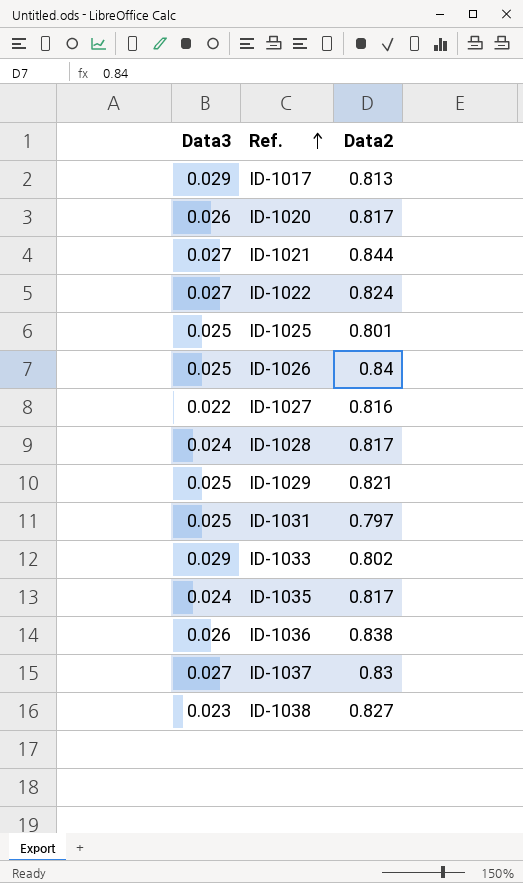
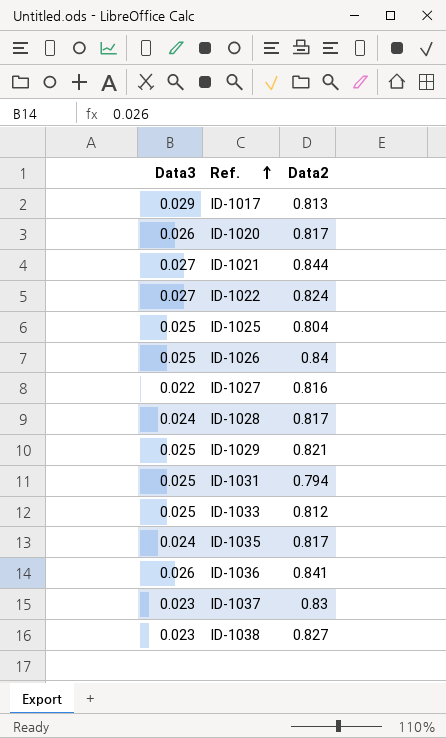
ID-1025 | Data2: 0.801 -> 0.804
ID-1031 | Data2: 0.797 -> 0.794
ID-1033 | Data3: 0.029 -> 0.025
ID-1033 | Data2: 0.802 -> 0.812
ID-1036 | Data2: 0.838 -> 0.841
ID-1037 | Data3: 0.027 -> 0.023

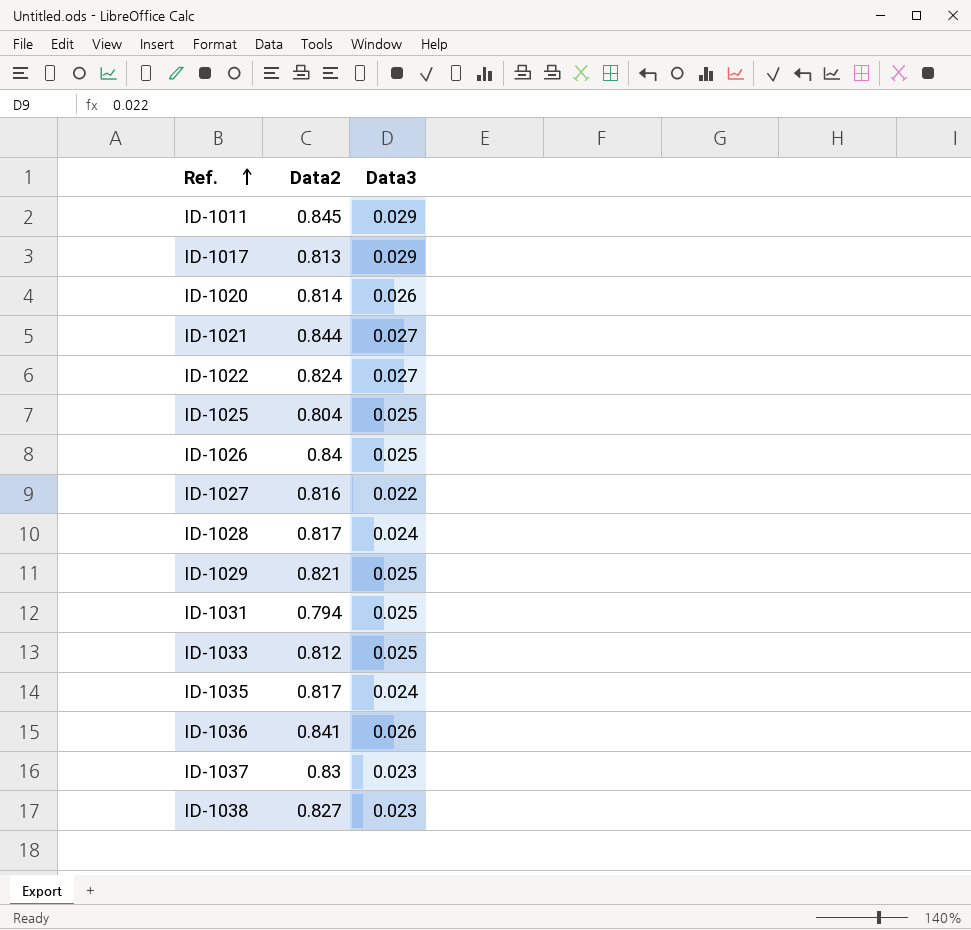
column Data3 | position: 1 -> 3
row ID-1011: none -> 0.845 | 0.029
ID-1020 | Data2: 0.817 -> 0.814

